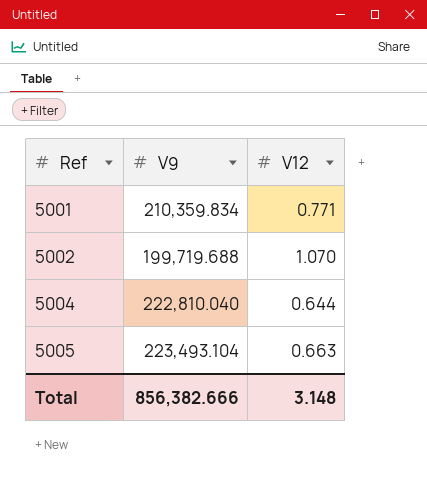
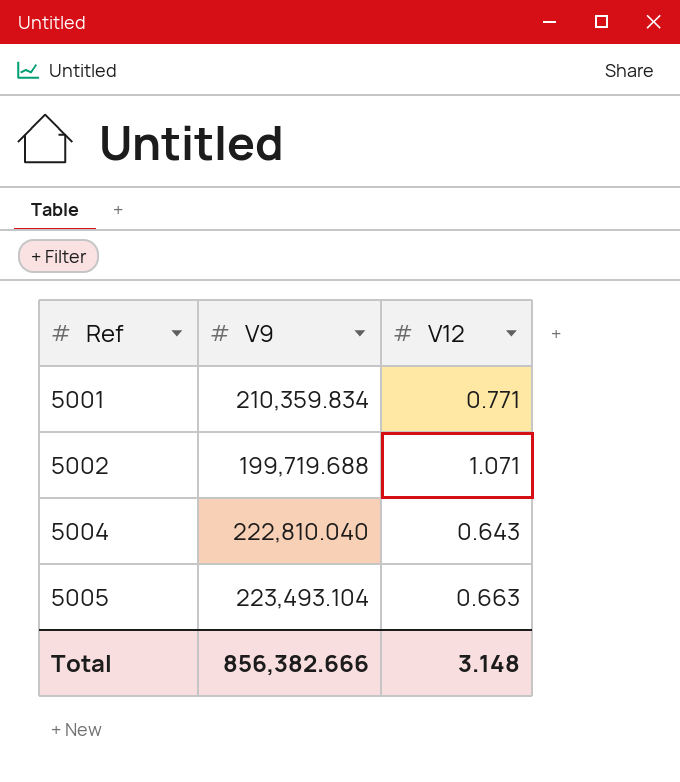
5002 | V12: 1.070 -> 1.071
5004 | V12: 0.644 -> 0.643

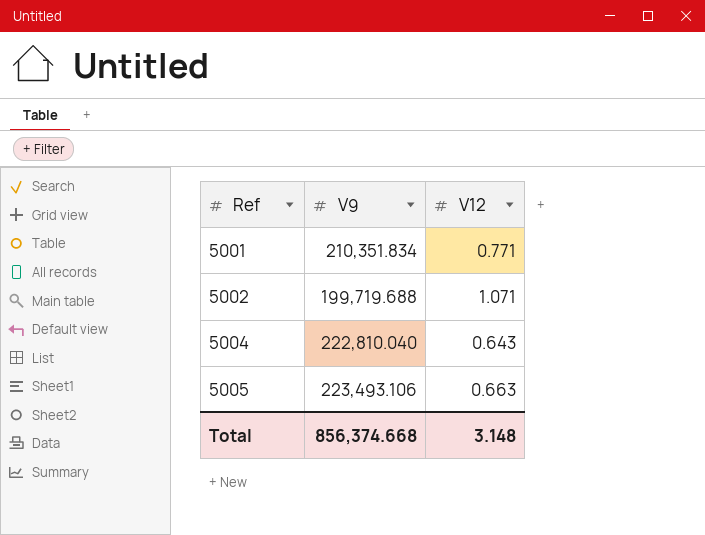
5001 | V9: 210,359.834 -> 210,351.834
5005 | V9: 223,493.104 -> 223,493.106
Total | V9: 856,382.666 -> 856,374.668

